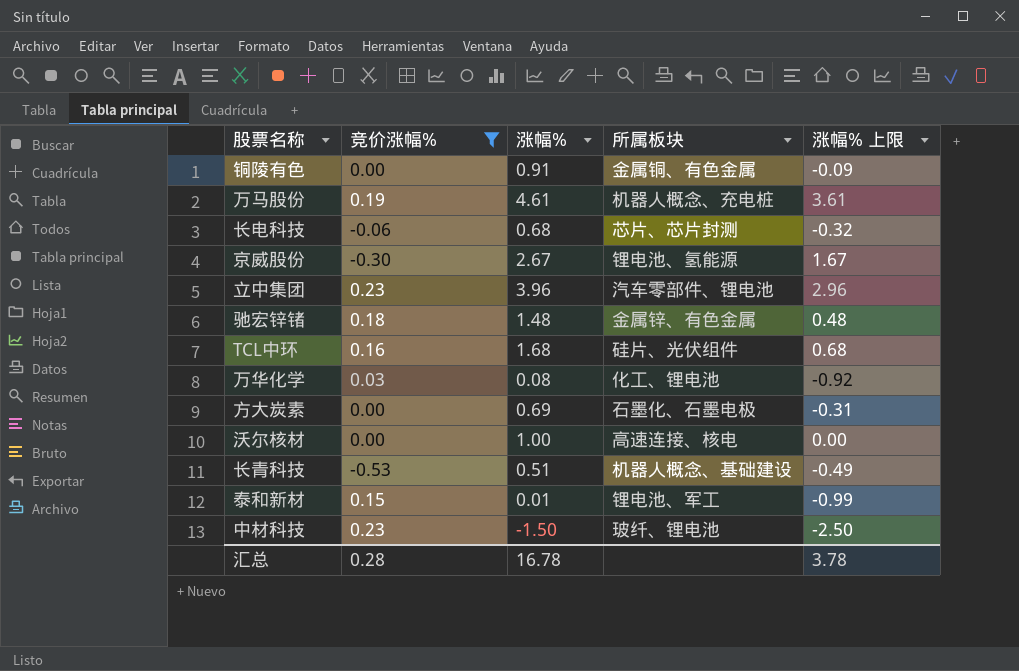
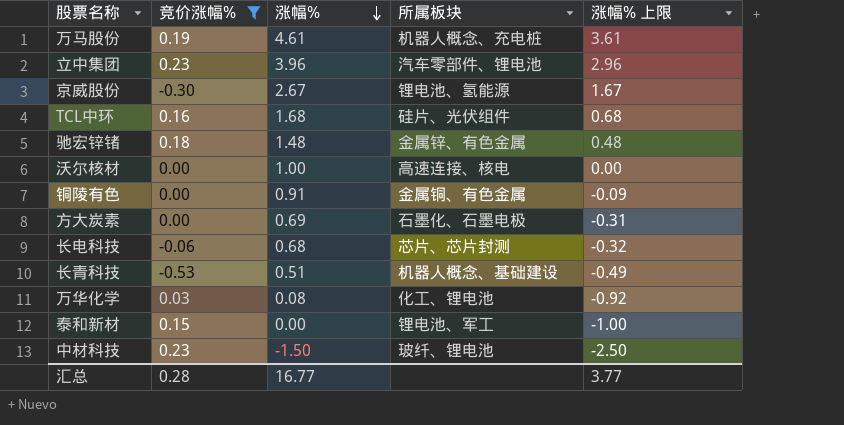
row order: none -> 涨幅% descending
泰和新材 | 涨幅%: 0.01 -> 0.00
泰和新材 | 涨幅% 上限: -0.99 -> -1.00
汇总 | 涨幅%: 16.78 -> 16.77
汇总 | 涨幅% 上限: 3.78 -> 3.77

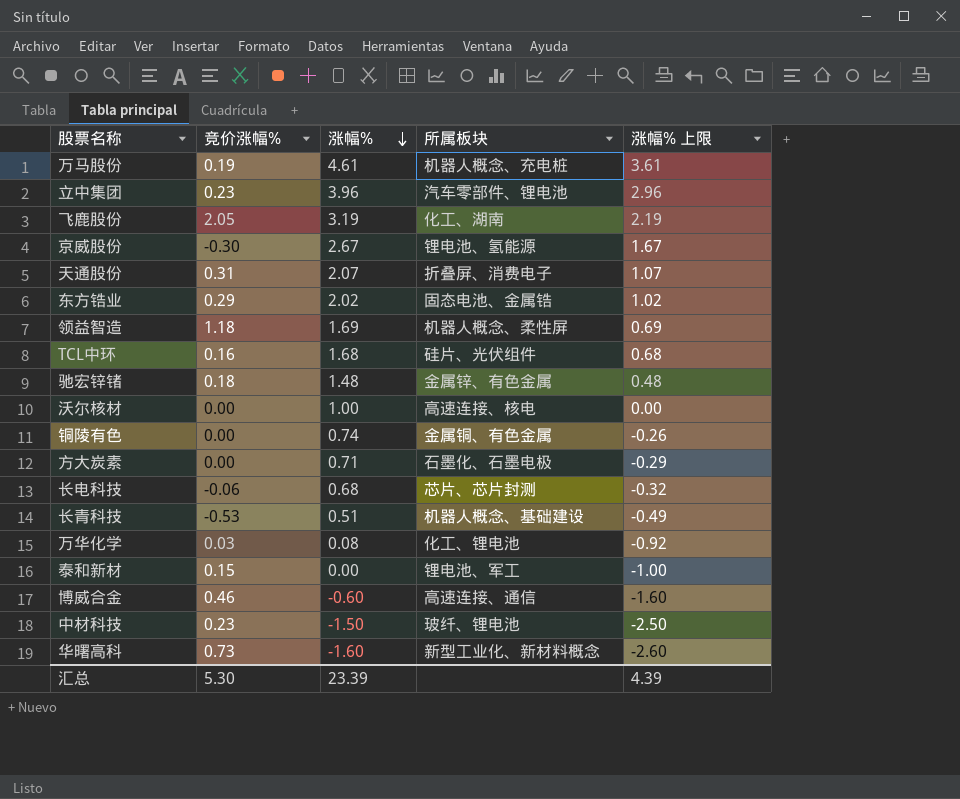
filter: 竞价涨幅% <= 0.23 -> none
铜陵有色 | 涨幅%: 0.91 -> 0.74
铜陵有色 | 涨幅% 上限: -0.09 -> -0.26
方大炭素 | 涨幅%: 0.69 -> 0.71
方大炭素 | 涨幅% 上限: -0.31 -> -0.29
汇总 | 竞价涨幅%: 0.28 -> 5.30
汇总 | 涨幅%: 16.77 -> 23.39
汇总 | 涨幅% 上限: 3.77 -> 4.39

